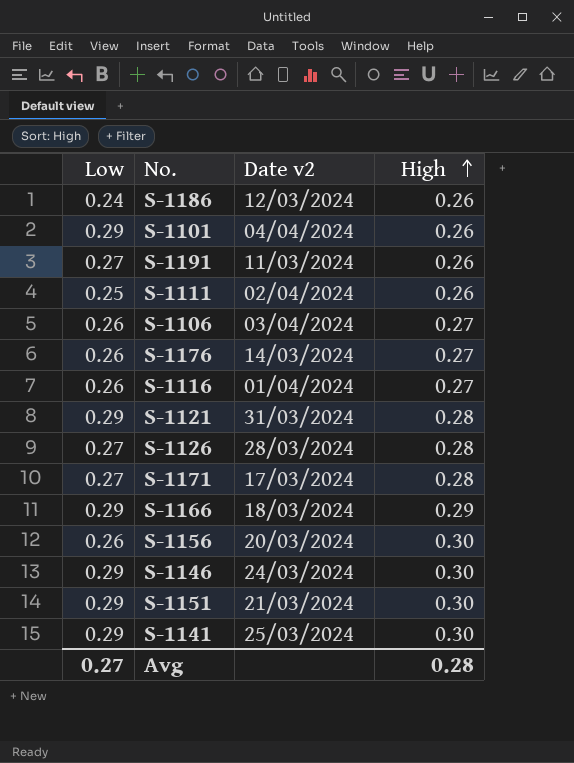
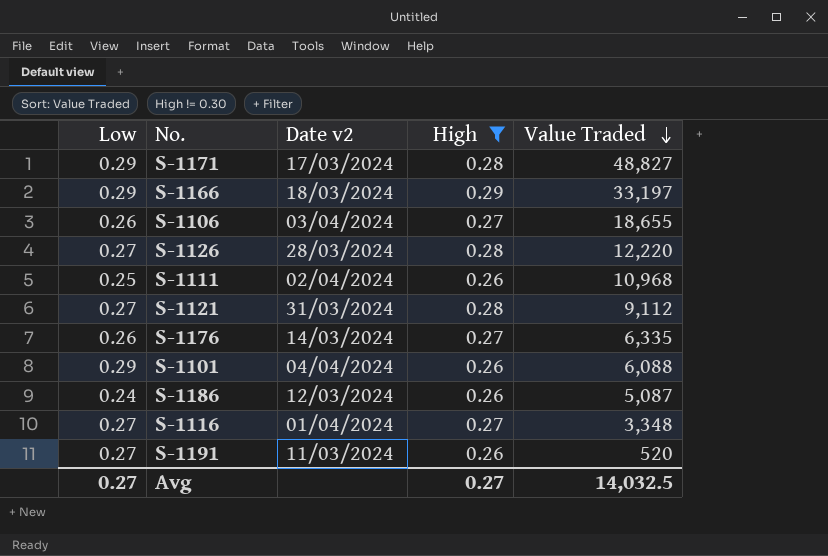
filter: none -> High != 0.30
row order: High ascending -> Value Traded descending
column Value Traded | position: none -> 5
S-1171 | Low: 0.27 -> 0.29
S-1121 | Low: 0.29 -> 0.27
S-1116 | Low: 0.26 -> 0.27
Avg | High: 0.28 -> 0.27

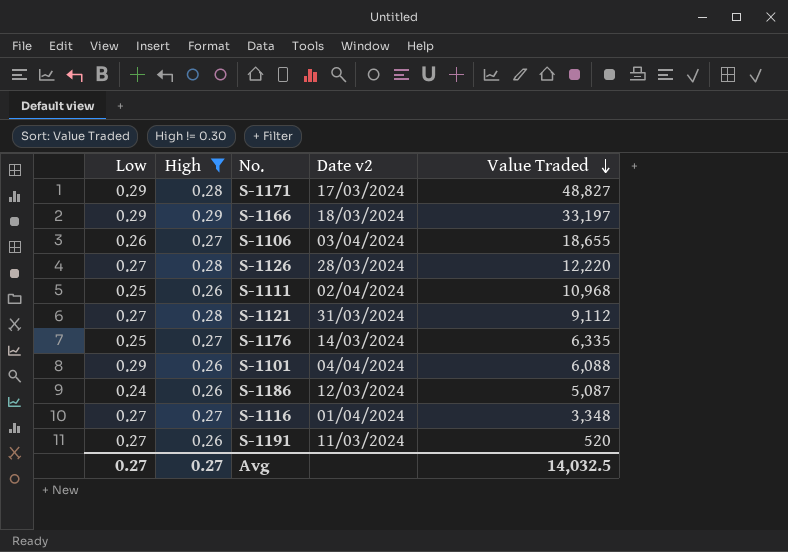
column High | position: 4 -> 2
S-1176 | Low: 0.26 -> 0.25

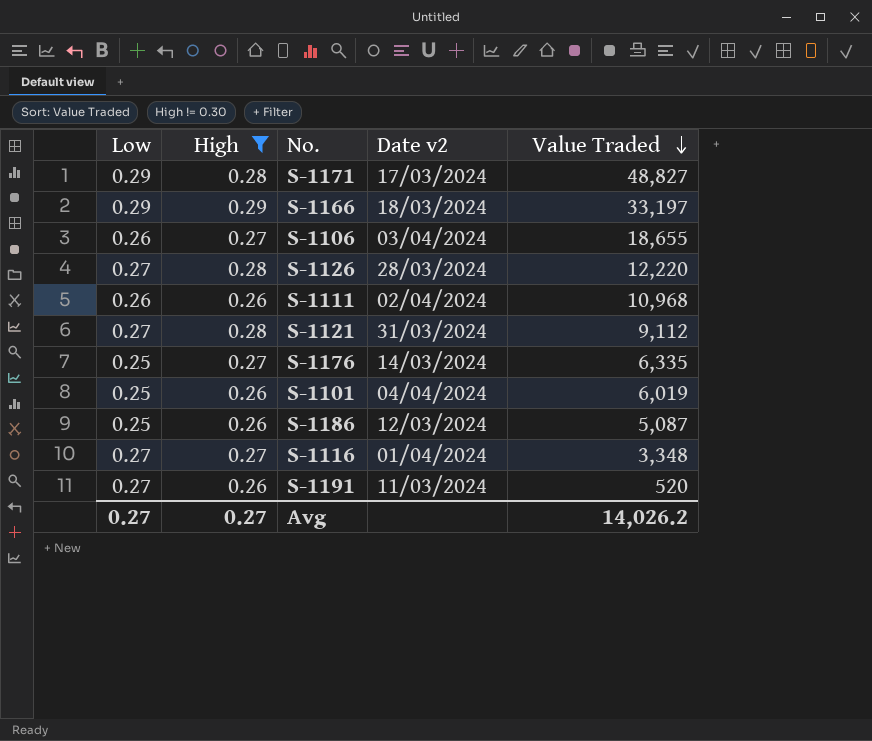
S-1111 | Low: 0.25 -> 0.26
S-1101 | Low: 0.29 -> 0.25
S-1101 | Value Traded: 6,088 -> 6,019
S-1186 | Low: 0.24 -> 0.25
Avg | Value Traded: 14,032.5 -> 14,026.2

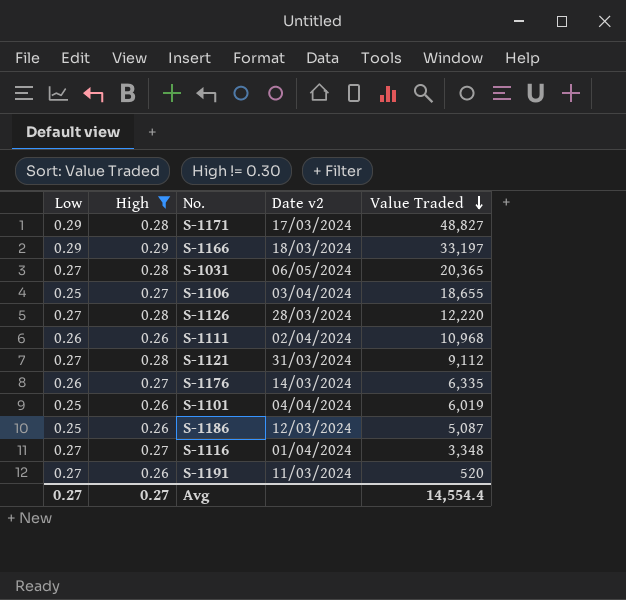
row S-1031: none -> 0.27 | 0.28 | 06/05/2024 | 20,365
S-1106 | Low: 0.26 -> 0.25
S-1176 | Low: 0.25 -> 0.26
Avg | Value Traded: 14,026.2 -> 14,554.4

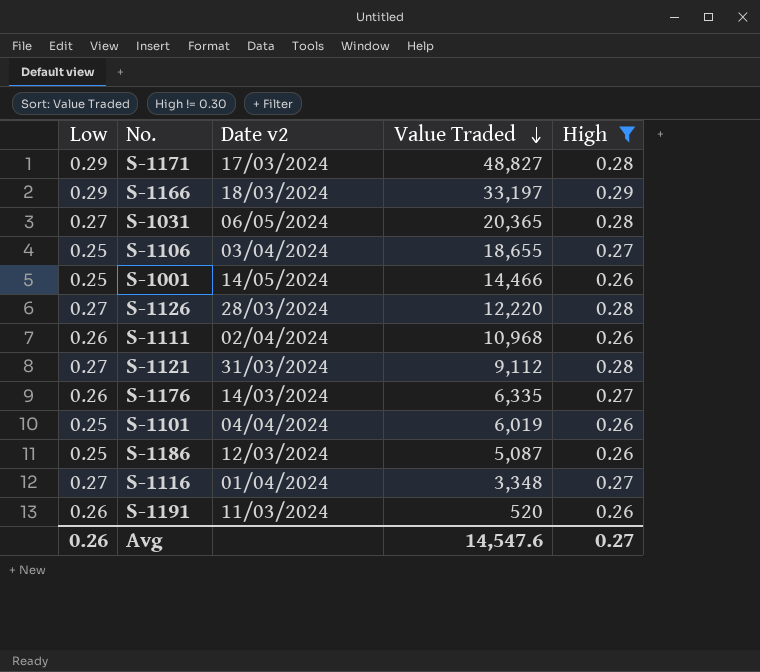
column High | position: 2 -> 5
row S-1001: none -> 0.25 | 14/05/2024 | 14,466 | 0.26
S-1191 | Low: 0.27 -> 0.26
Avg | Low: 0.27 -> 0.26
Avg | Value Traded: 14,554.4 -> 14,547.6

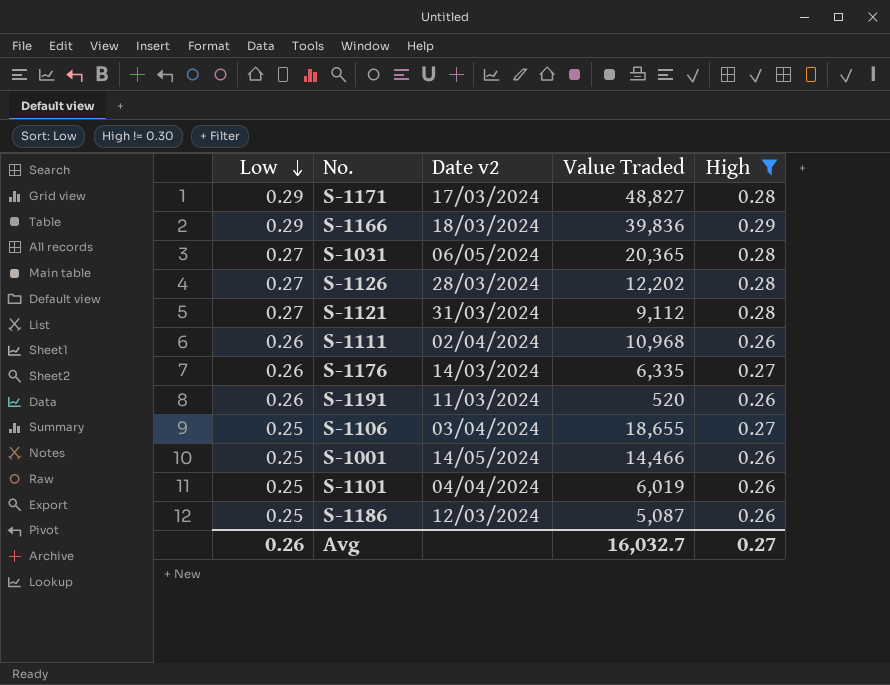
row order: Value Traded descending -> Low descending
row S-1116: 0.27 | 01/04/2024 | 3,348 | 0.27 -> none
S-1166 | Value Traded: 33,197 -> 39,836
S-1126 | Value Traded: 12,220 -> 12,202
Avg | Value Traded: 14,547.6 -> 16,032.7

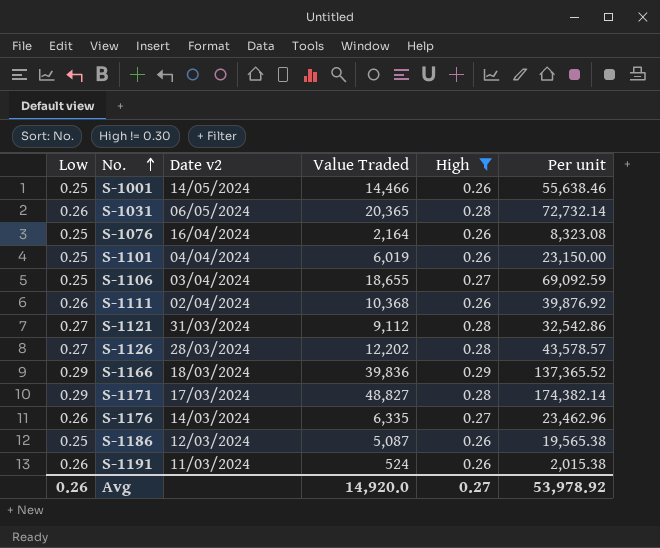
row order: Low descending -> No. ascending
column Per unit | formula: none -> [Value Traded] / [High]
S-1031 | Low: 0.27 -> 0.26
row S-1076: none -> 0.25 | 16/04/2024 | 2,164 | 0.26 | 8,323.08
S-1111 | Value Traded: 10,968 -> 10,368
S-1191 | Value Traded: 520 -> 524
Avg | Value Traded: 16,032.7 -> 14,920.0

